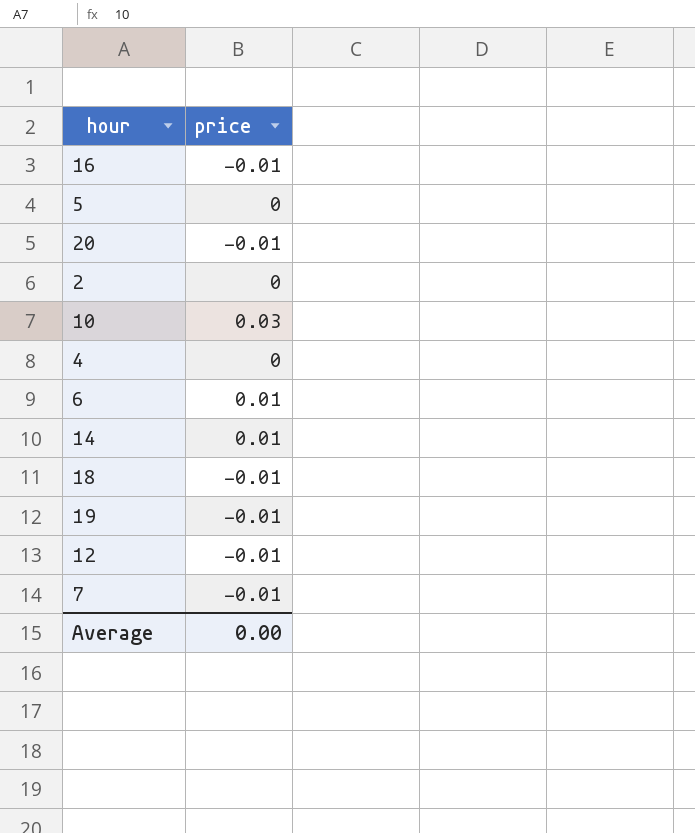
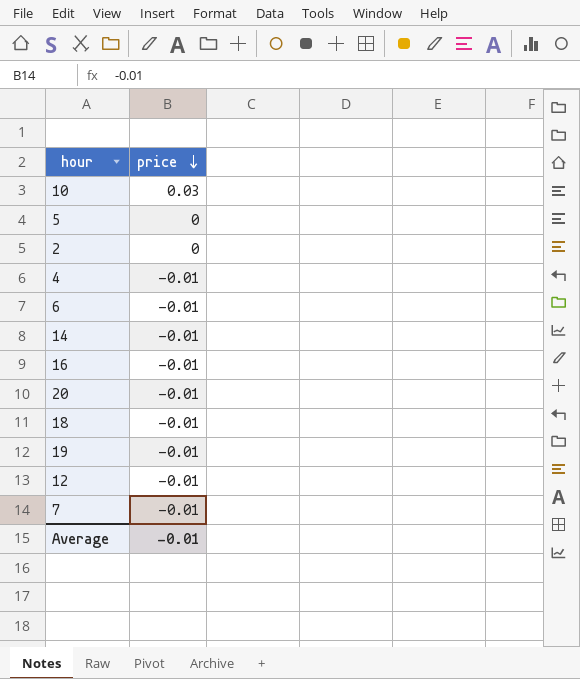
row order: none -> price descending
4 | price: 0 -> -0.01
6 | price: 0.01 -> -0.01
14 | price: 0.01 -> -0.01
Average | price: 0.00 -> -0.01

